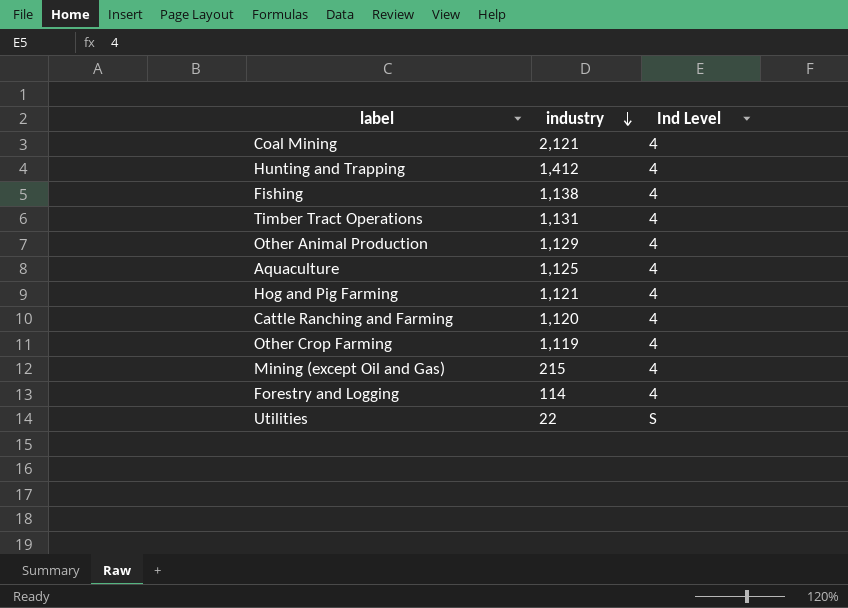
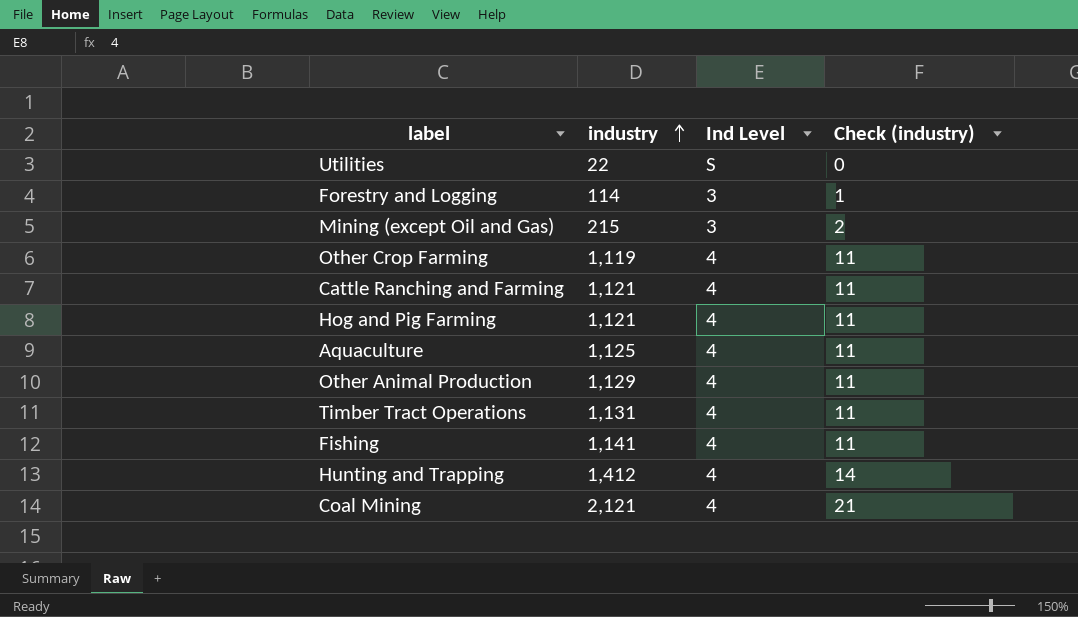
row order: industry descending -> industry ascending
column Check (industry) | formula: none -> [industry] * 0.01
Forestry and Logging | Ind Level: 4 -> 3
Mining (except Oil and Gas) | Ind Level: 4 -> 3
Cattle Ranching and Farming | industry: 1,120 -> 1,121
Fishing | industry: 1,138 -> 1,141

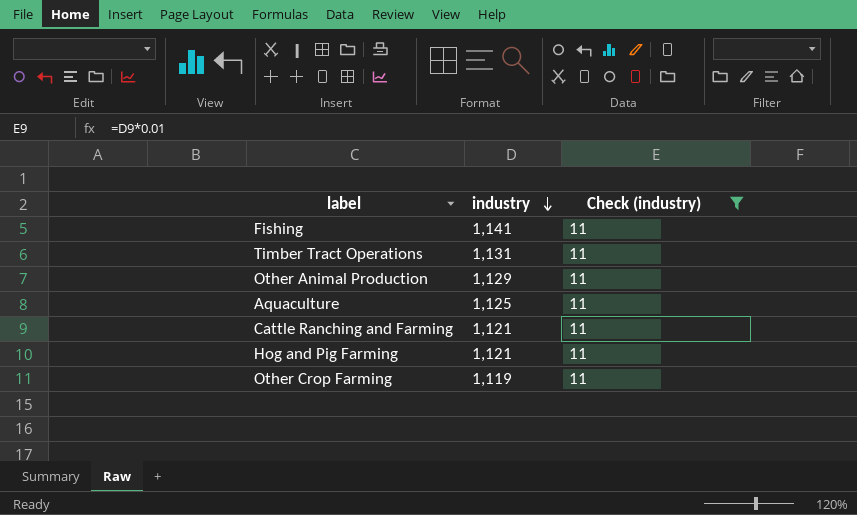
filter: none -> Check (industry) = 11
row order: industry ascending -> industry descending
column Ind Level | position: 3 -> none

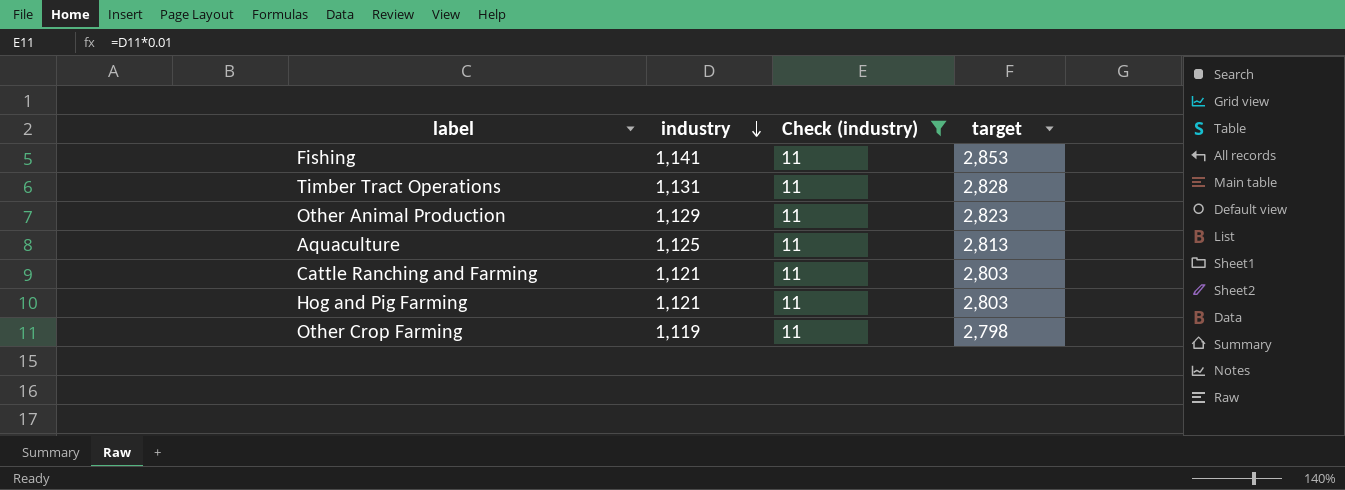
column target | formula: none -> [industry] * 2.5

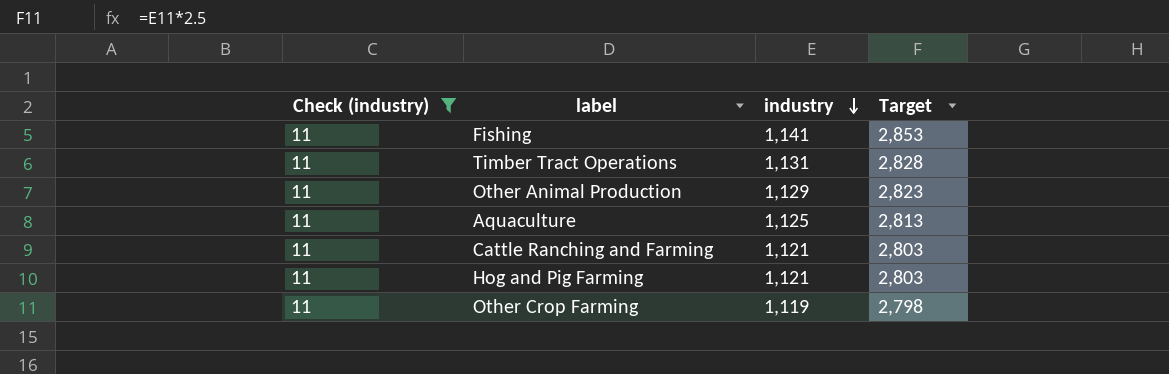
column Check (industry) | position: 3 -> 1
column name: target -> Target

